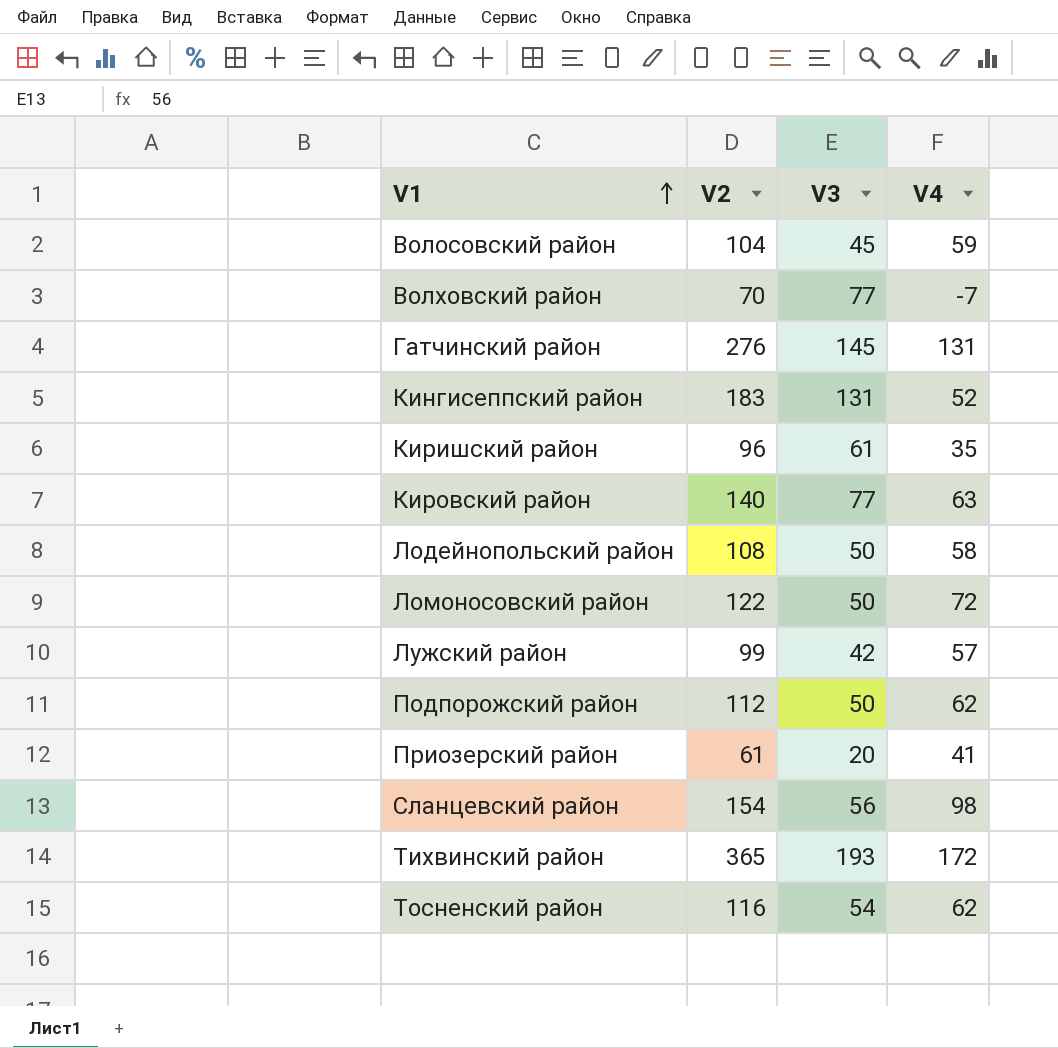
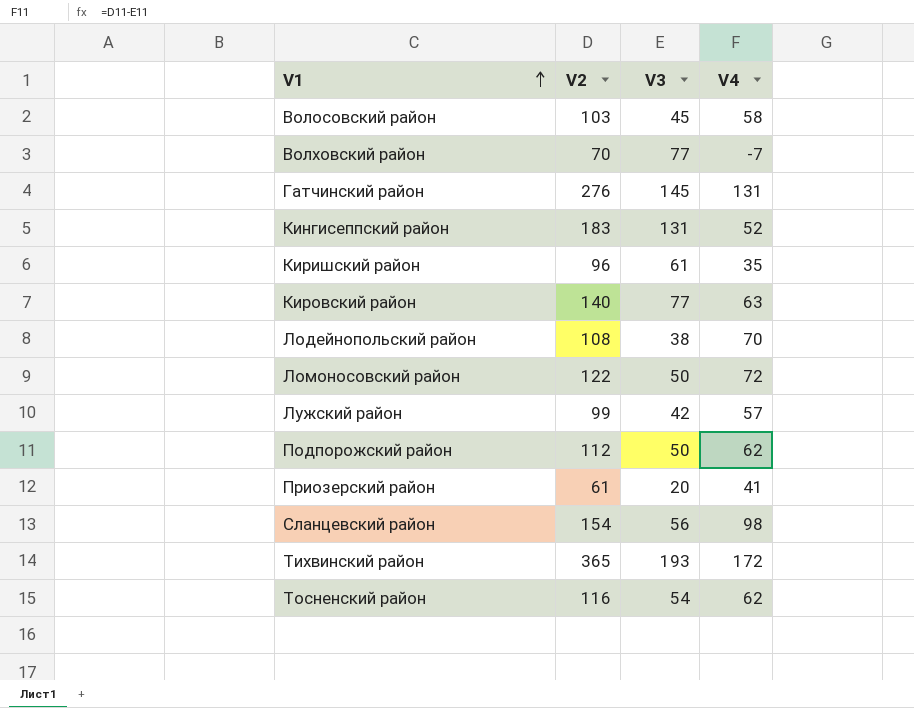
Волосовский район | V2: 104 -> 103
Волосовский район | V4: 59 -> 58
Лодейнопольский район | V3: 50 -> 38
Лодейнопольский район | V4: 58 -> 70

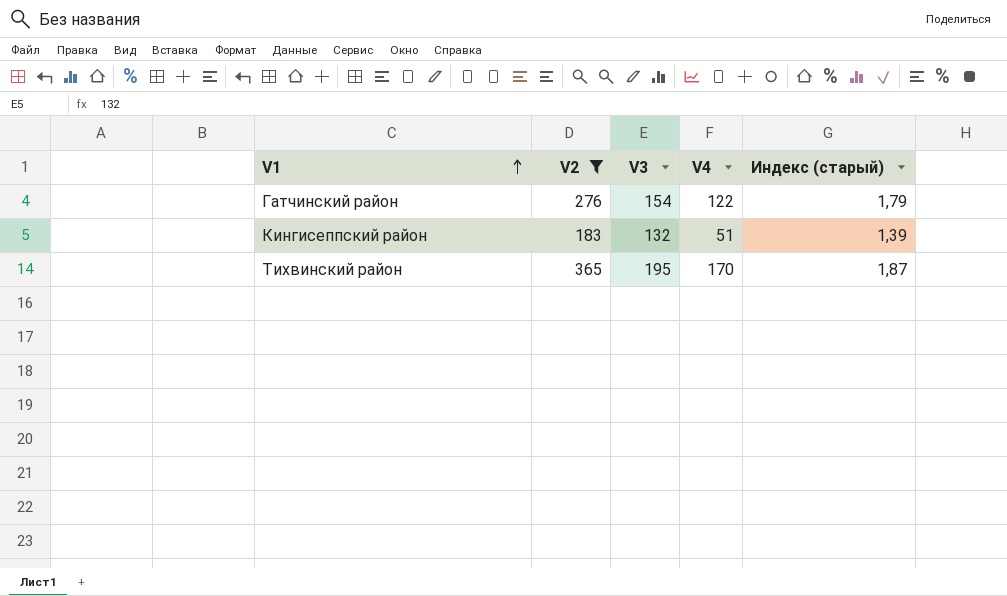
filter: none -> V2 >= 183
column Индекс (старый) | formula: none -> [V2] / [V3]
Гатчинский район | V3: 145 -> 154
Гатчинский район | V4: 131 -> 122
Кингисеппский район | V3: 131 -> 132
Кингисеппский район | V4: 52 -> 51
Тихвинский район | V3: 193 -> 195
Тихвинский район | V4: 172 -> 170

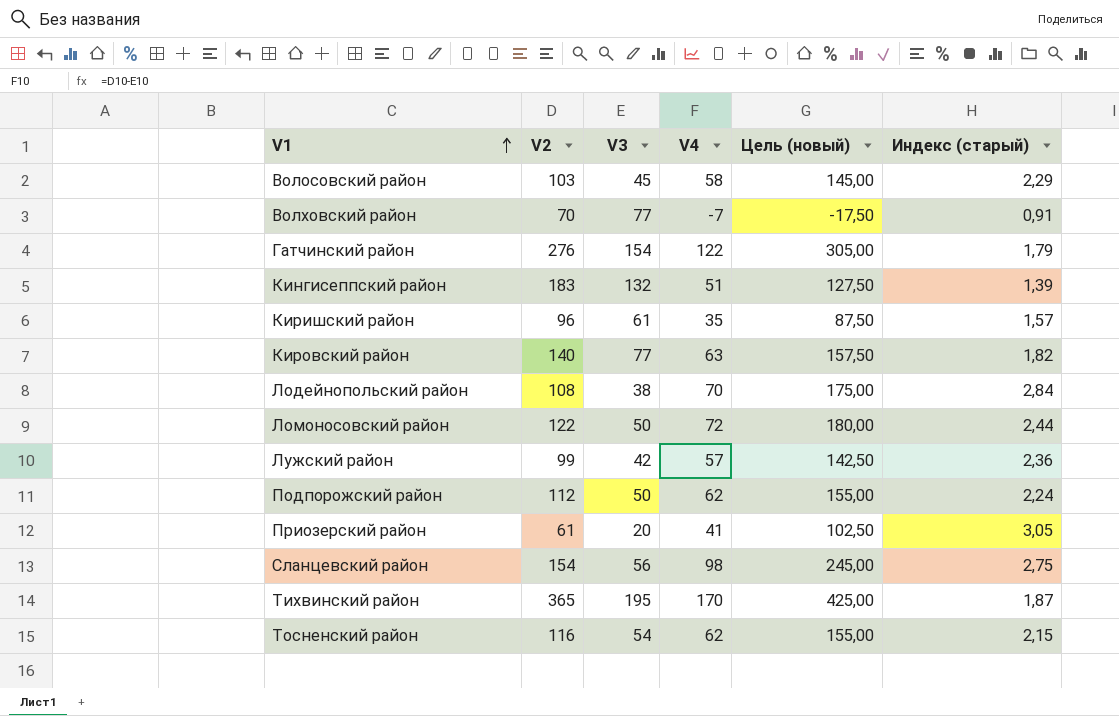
filter: V2 >= 183 -> none
column Цель (новый) | formula: none -> [V4] * 2,5

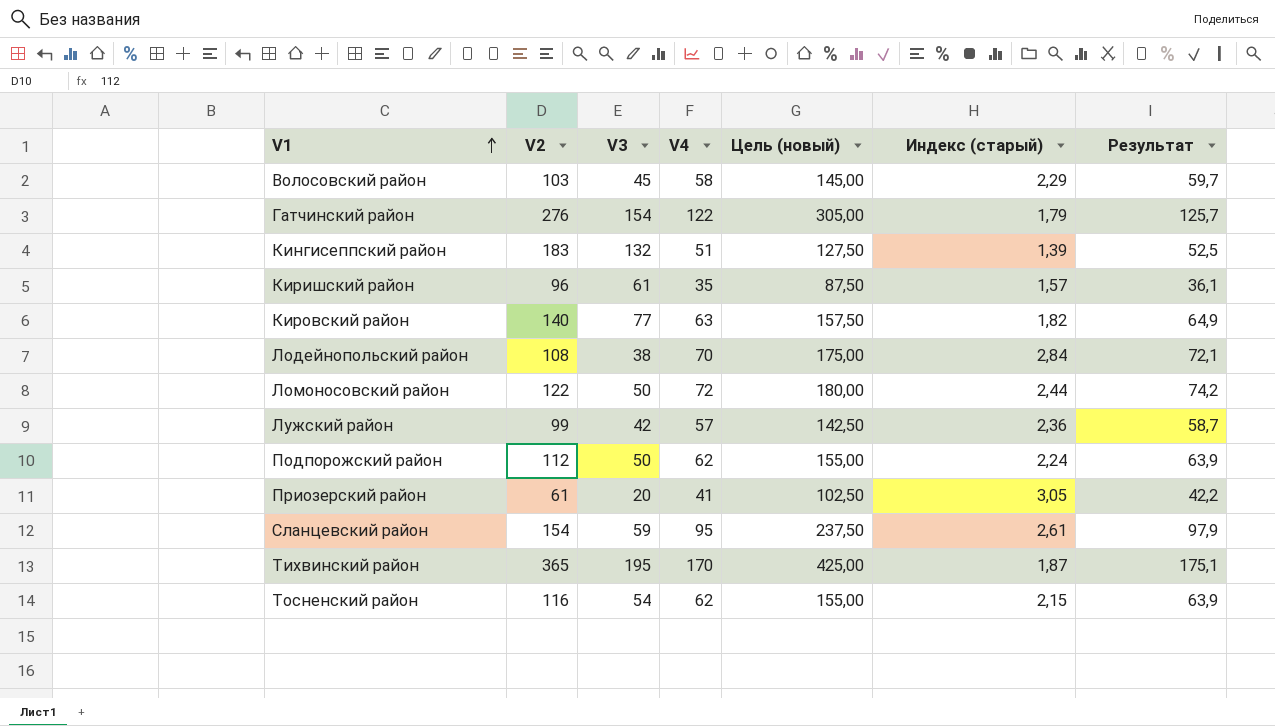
column Результат | formula: none -> [V4] * 1,03
row Волховский район: 70 | 77 | -7 | -17,50 | 0,91 -> none
Сланцевский район | V3: 56 -> 59
Сланцевский район | V4: 98 -> 95
Сланцевский район | Цель (новый): 245,00 -> 237,50
Сланцевский район | Индекс (старый): 2,75 -> 2,61

